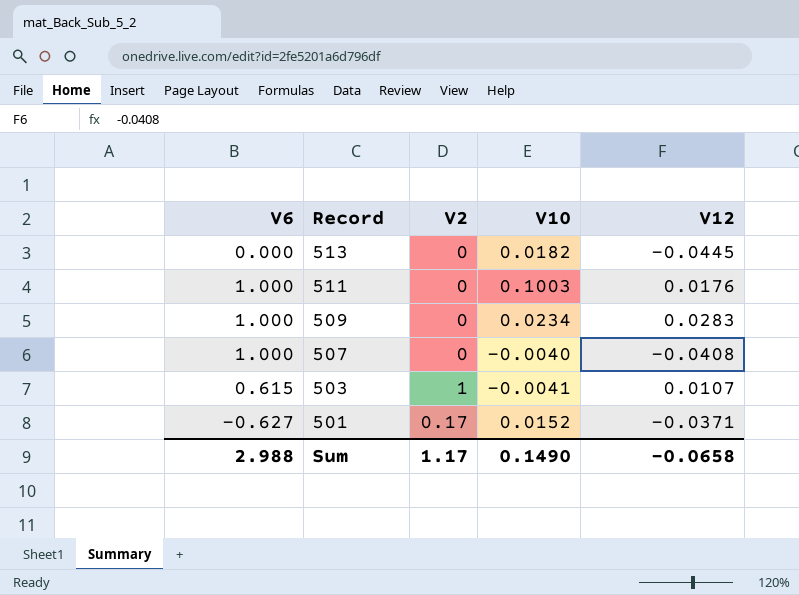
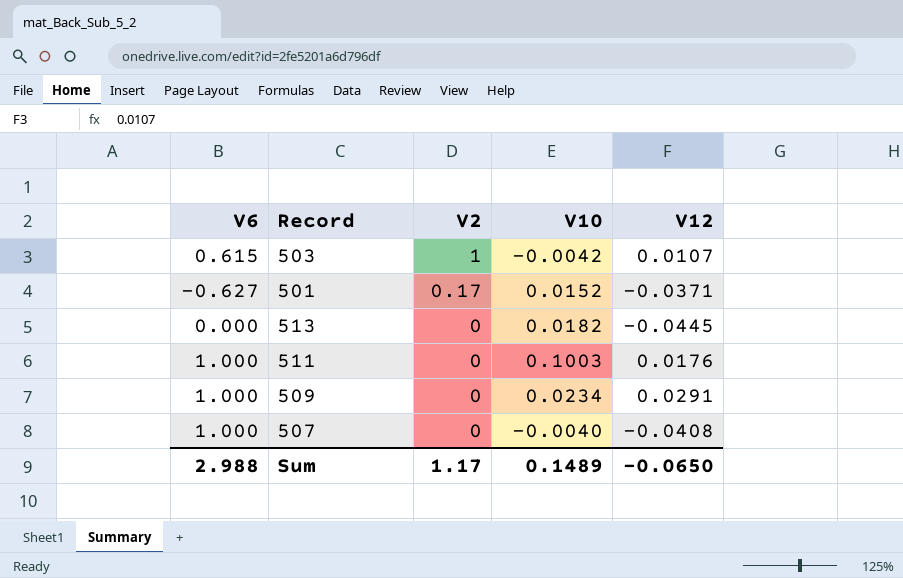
row order: Record descending -> V2 descending
503 | V10: -0.0041 -> -0.0042
509 | V12: 0.0283 -> 0.0291
Sum | V10: 0.1490 -> 0.1489
Sum | V12: -0.0658 -> -0.0650

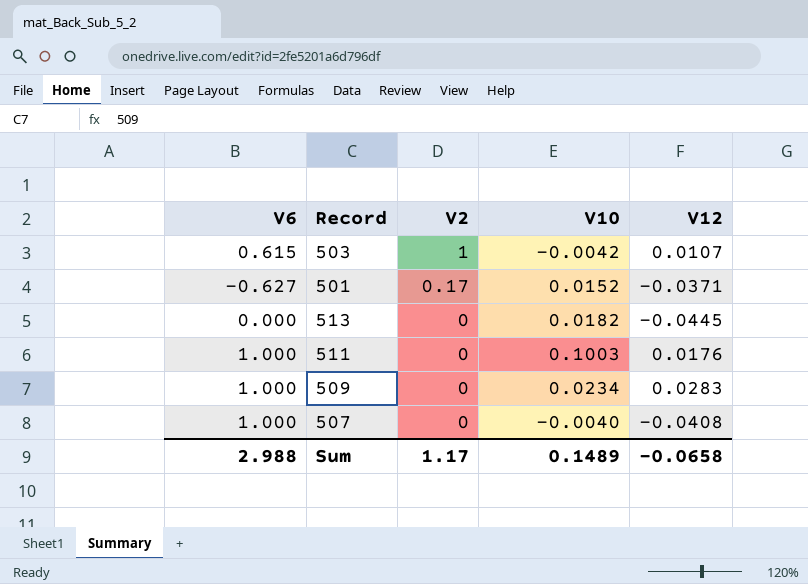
509 | V12: 0.0291 -> 0.0283
Sum | V12: -0.0650 -> -0.0658

